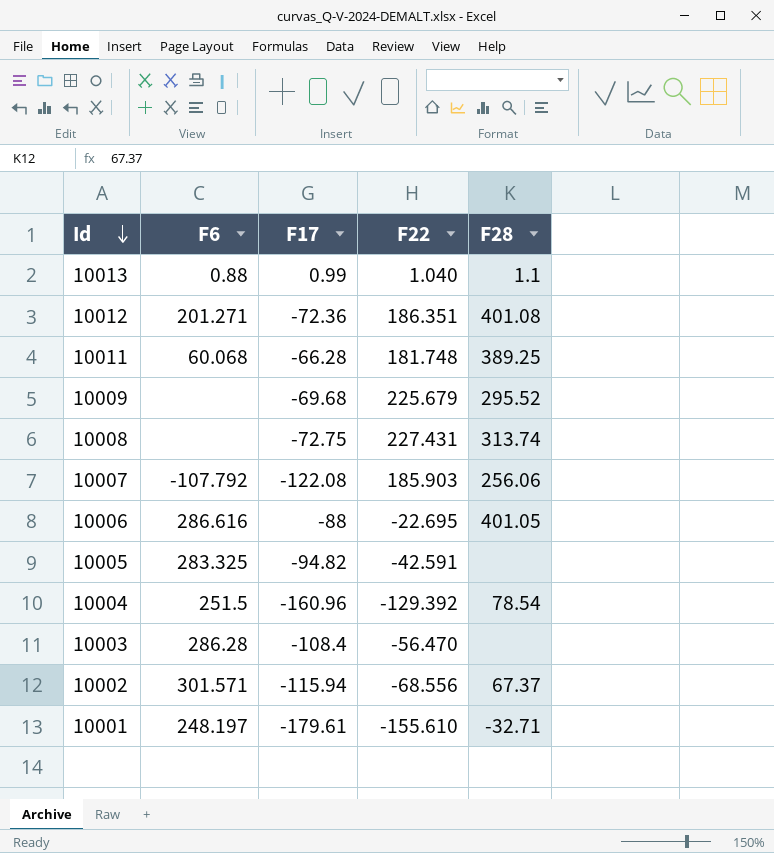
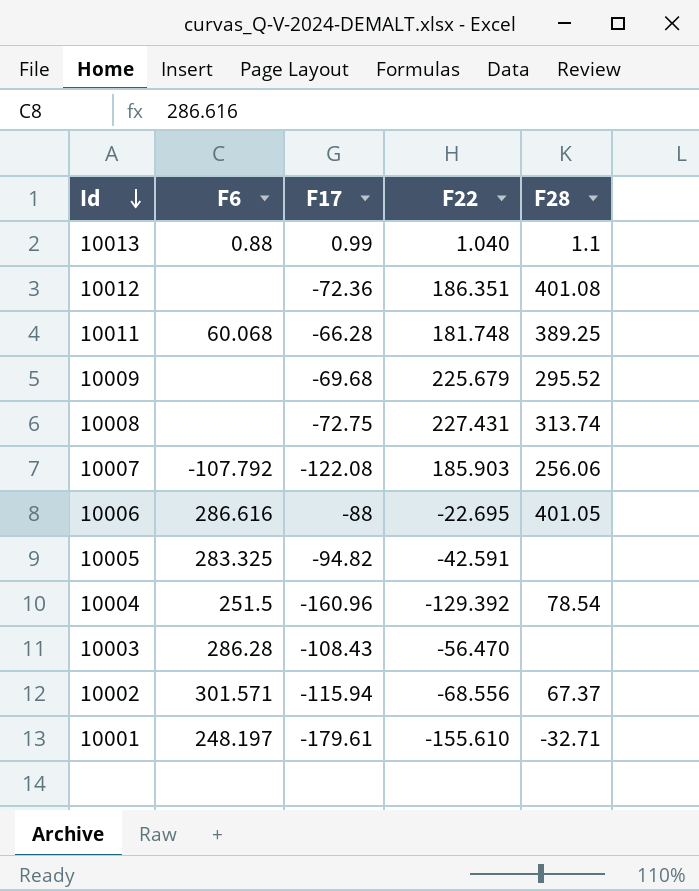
10012 | F6: 201.271 -> none
10003 | F17: -108.4 -> -108.43

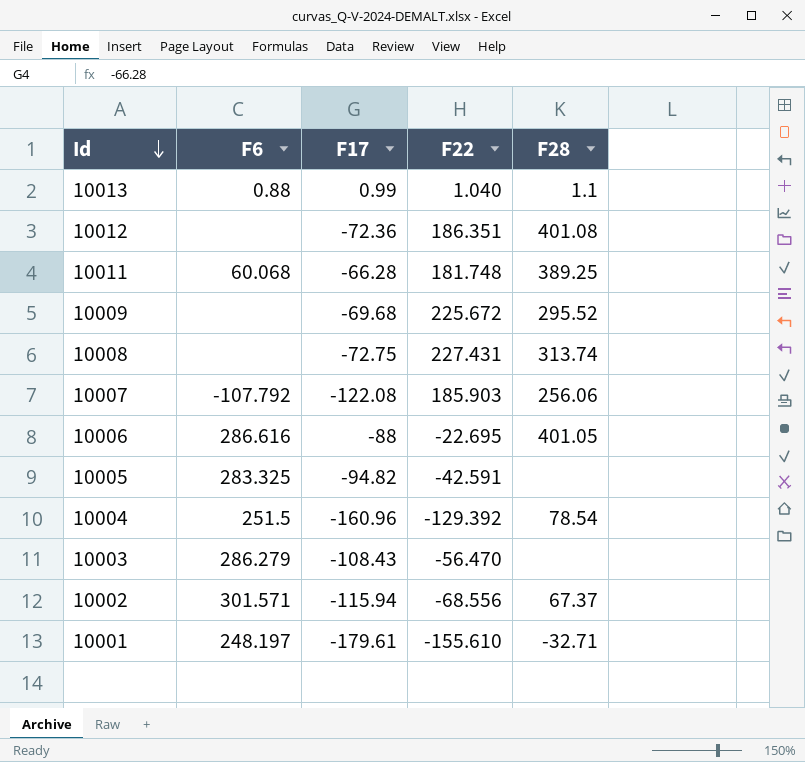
10009 | F22: 225.679 -> 225.672
10003 | F6: 286.28 -> 286.279

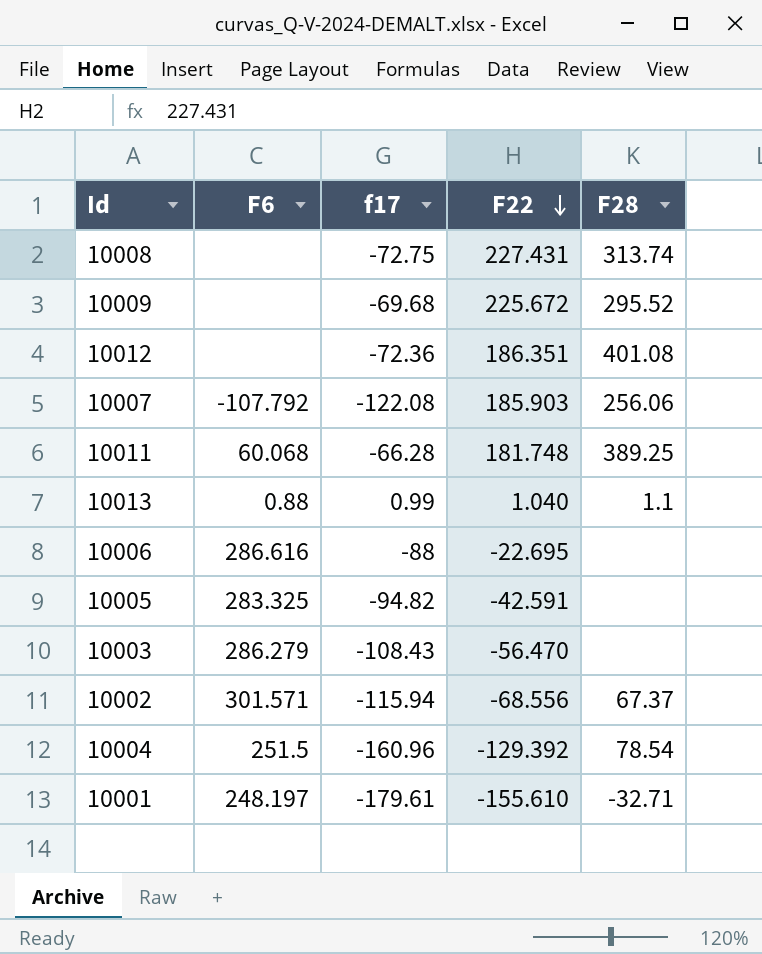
row order: Id descending -> F22 descending
column name: F17 -> f17
10006 | F28: 401.05 -> none

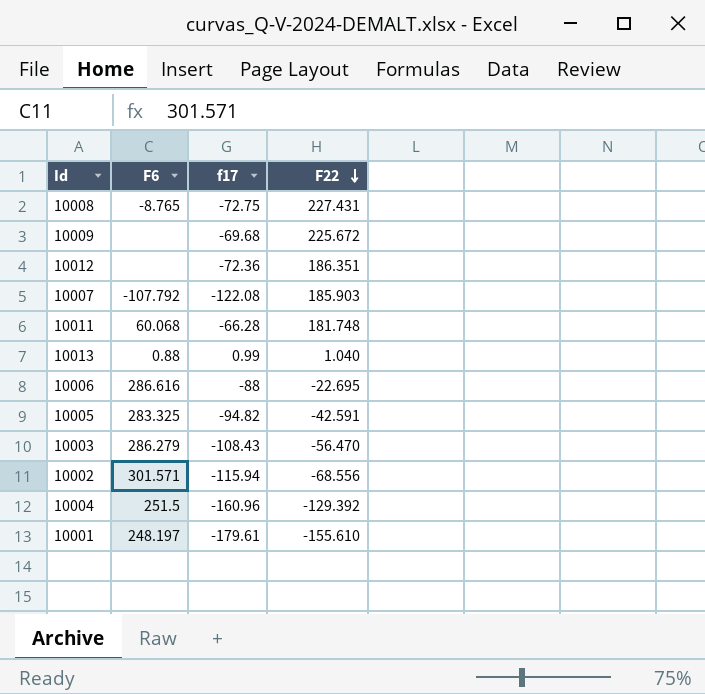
column F28 | position: 5 -> none
10008 | F6: none -> -8.765

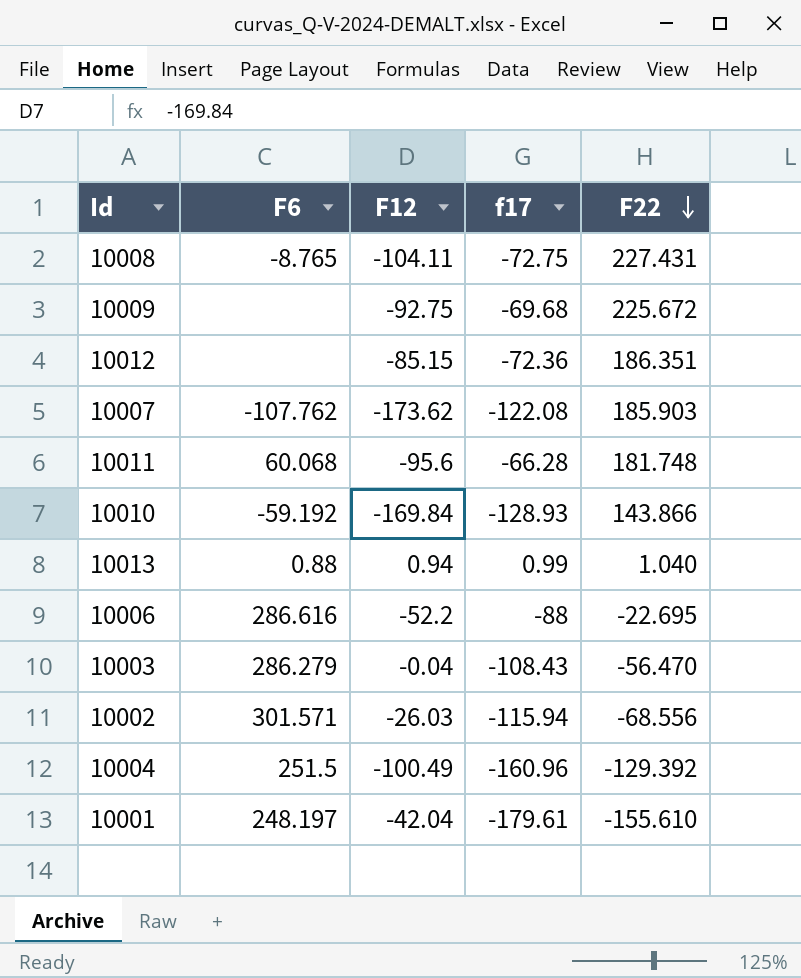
column F12 | position: none -> 3
row 10005: 283.325 | -94.82 | -42.591 -> none
10007 | F6: -107.792 -> -107.762
row 10010: none -> -59.192 | -169.84 | -128.93 | 143.866

